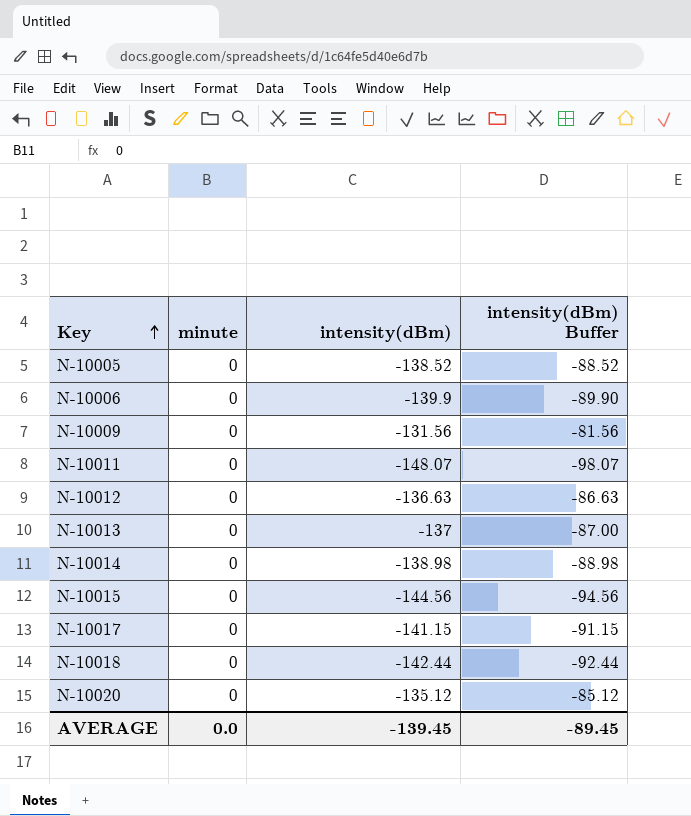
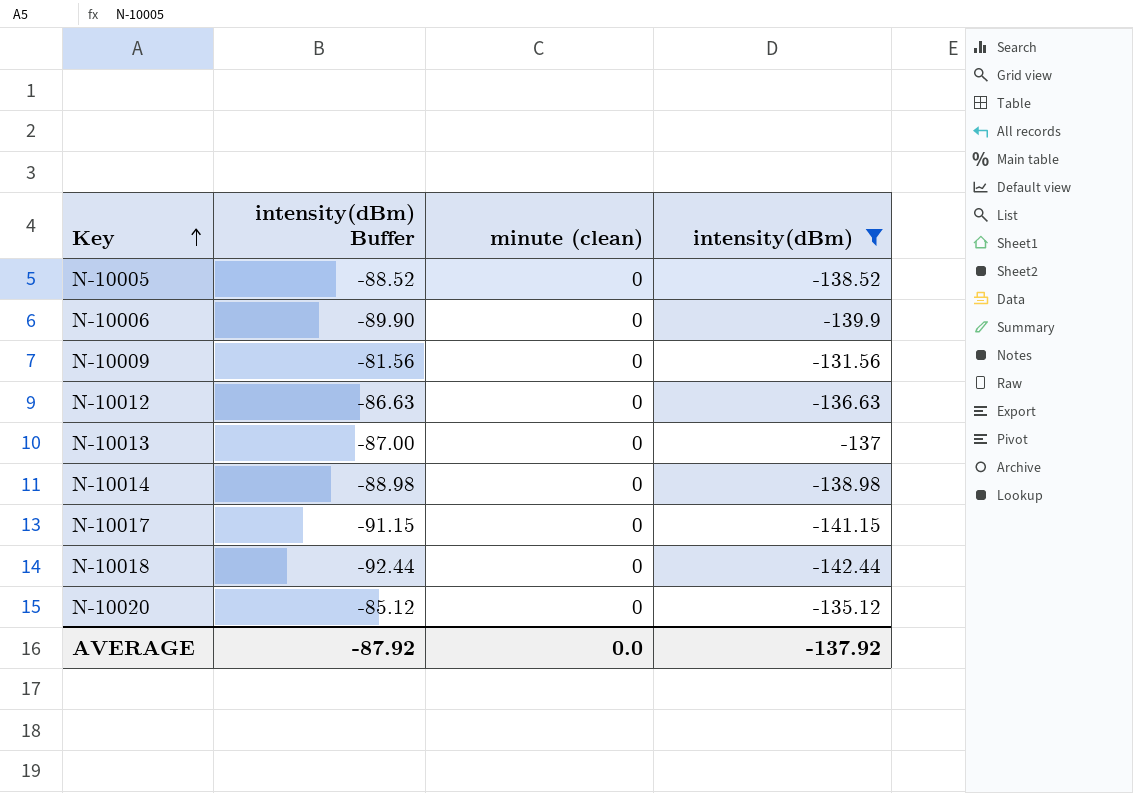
filter: none -> intensity(dBm) >= -142.44
column intensity(dBm) Buffer | position: 4 -> 2
column name: minute -> minute (clean)
AVERAGE | intensity(dBm) Buffer: -89.45 -> -87.92
AVERAGE | intensity(dBm): -139.45 -> -137.92

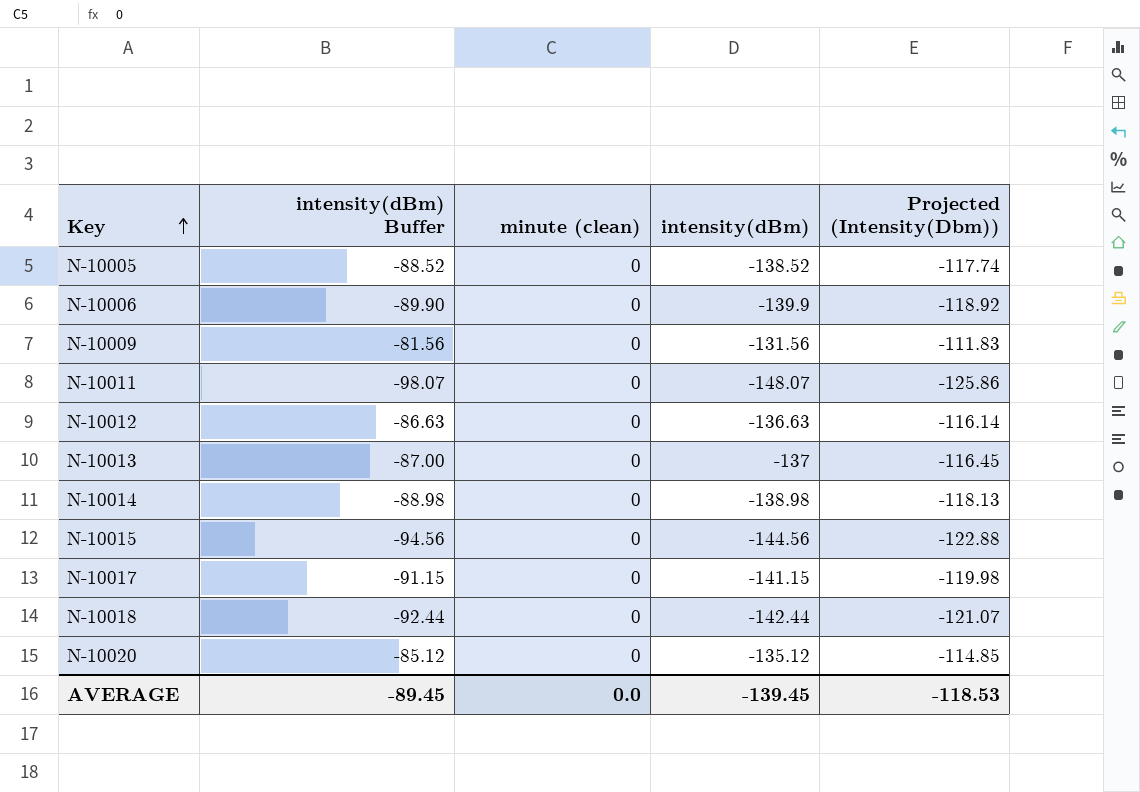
filter: intensity(dBm) >= -142.44 -> none
column Projected (Intensity(Dbm)) | formula: none -> [intensity(dBm)] * 0.85
AVERAGE | intensity(dBm) Buffer: -87.92 -> -89.45
AVERAGE | intensity(dBm): -137.92 -> -139.45

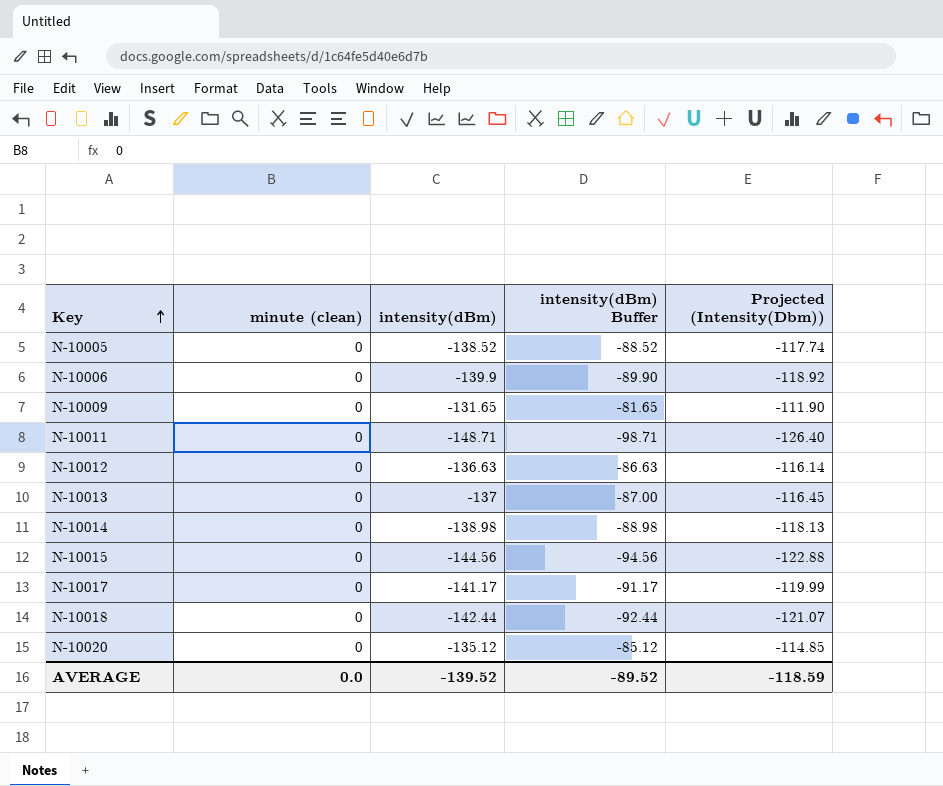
column intensity(dBm) Buffer | position: 2 -> 4
N-10009 | intensity(dBm): -131.56 -> -131.65
N-10009 | intensity(dBm) Buffer: -81.56 -> -81.65
N-10009 | Projected (Intensity(Dbm)): -111.83 -> -111.90
N-10011 | intensity(dBm): -148.07 -> -148.71
N-10011 | intensity(dBm) Buffer: -98.07 -> -98.71
N-10011 | Projected (Intensity(Dbm)): -125.86 -> -126.40
N-10017 | intensity(dBm): -141.15 -> -141.17
N-10017 | intensity(dBm) Buffer: -91.15 -> -91.17
N-10017 | Projected (Intensity(Dbm)): -119.98 -> -119.99
AVERAGE | intensity(dBm): -139.45 -> -139.52
AVERAGE | intensity(dBm) Buffer: -89.45 -> -89.52
AVERAGE | Projected (Intensity(Dbm)): -118.53 -> -118.59

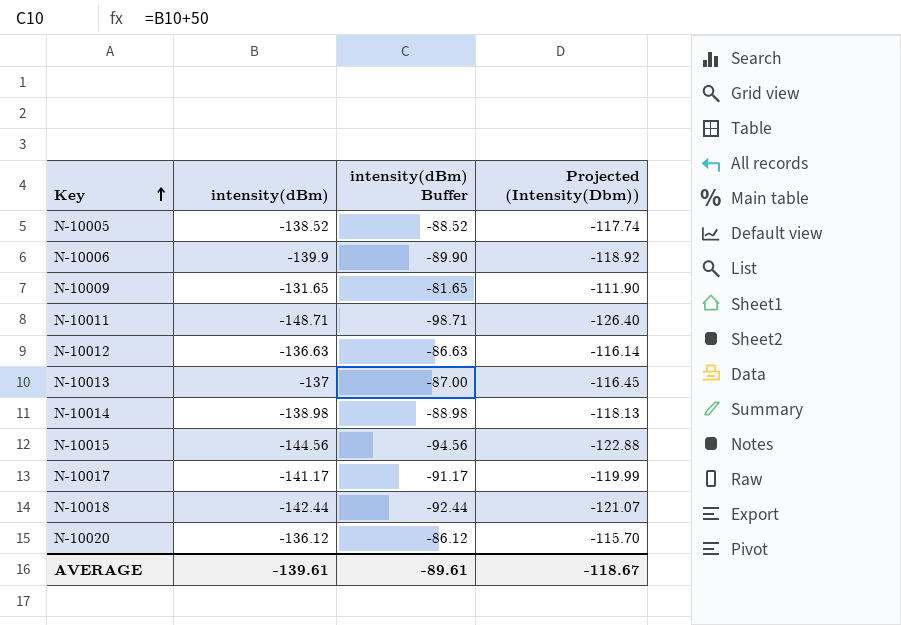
column minute (clean) | position: 2 -> none
N-10020 | intensity(dBm): -135.12 -> -136.12
N-10020 | intensity(dBm) Buffer: -85.12 -> -86.12
N-10020 | Projected (Intensity(Dbm)): -114.85 -> -115.70
AVERAGE | intensity(dBm): -139.52 -> -139.61
AVERAGE | intensity(dBm) Buffer: -89.52 -> -89.61
AVERAGE | Projected (Intensity(Dbm)): -118.59 -> -118.67

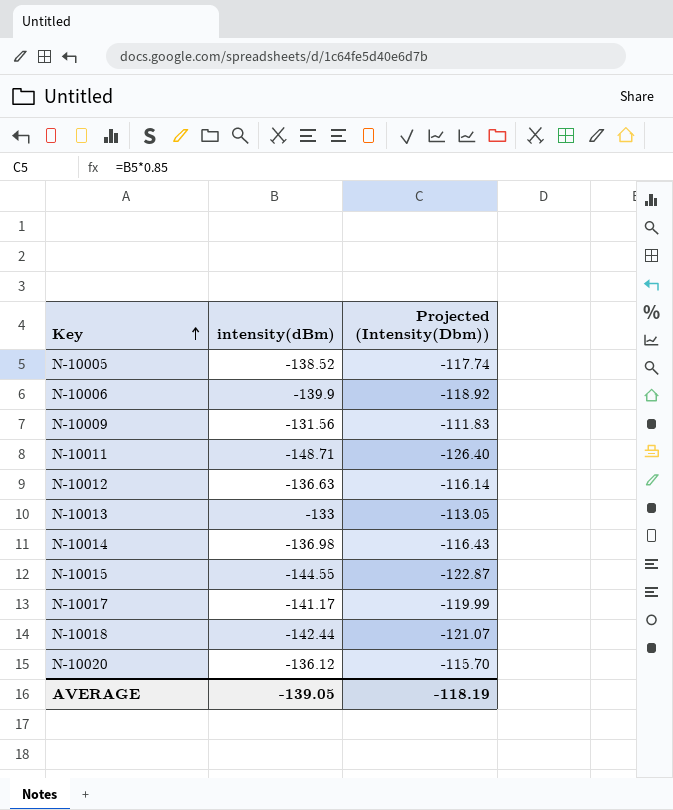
column intensity(dBm) Buffer | formula: [intensity(dBm)] + 50 -> none
N-10009 | intensity(dBm): -131.65 -> -131.56
N-10009 | Projected (Intensity(Dbm)): -111.90 -> -111.83
N-10013 | intensity(dBm): -137 -> -133
N-10013 | Projected (Intensity(Dbm)): -116.45 -> -113.05
N-10014 | intensity(dBm): -138.98 -> -136.98
N-10014 | Projected (Intensity(Dbm)): -118.13 -> -116.43
N-10015 | intensity(dBm): -144.56 -> -144.55
N-10015 | Projected (Intensity(Dbm)): -122.88 -> -122.87
AVERAGE | intensity(dBm): -139.61 -> -139.05
AVERAGE | Projected (Intensity(Dbm)): -118.67 -> -118.19

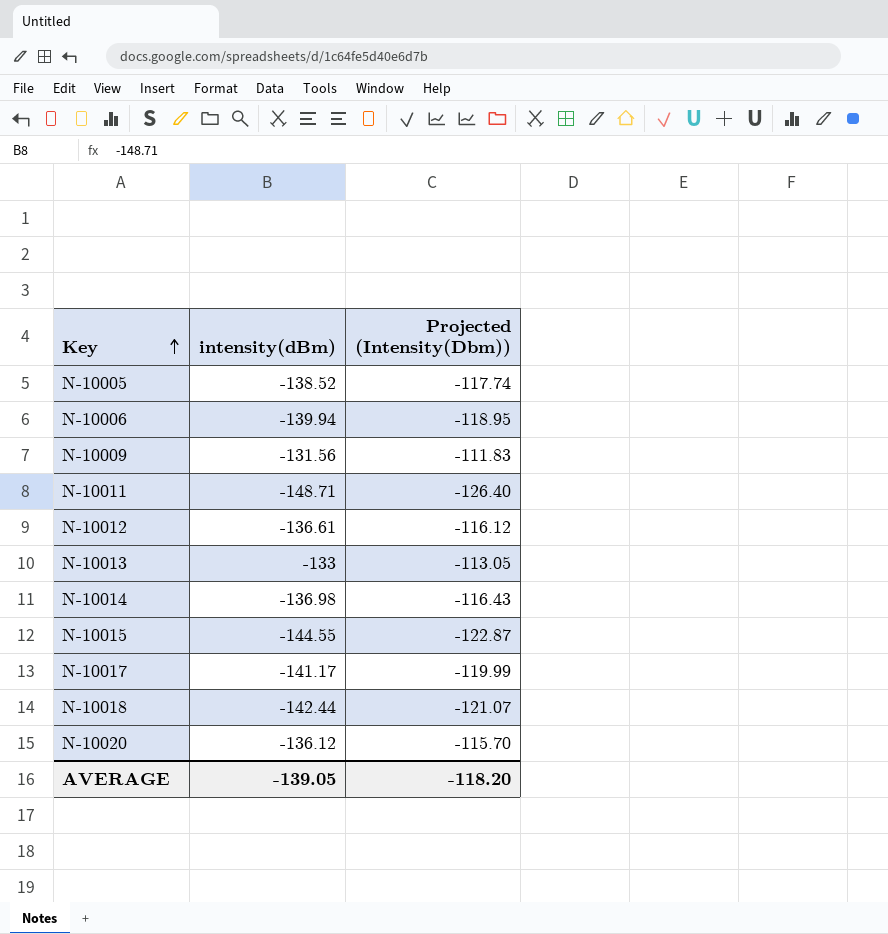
N-10006 | intensity(dBm): -139.9 -> -139.94
N-10006 | Projected (Intensity(Dbm)): -118.92 -> -118.95
N-10012 | intensity(dBm): -136.63 -> -136.61
N-10012 | Projected (Intensity(Dbm)): -116.14 -> -116.12
AVERAGE | Projected (Intensity(Dbm)): -118.19 -> -118.20

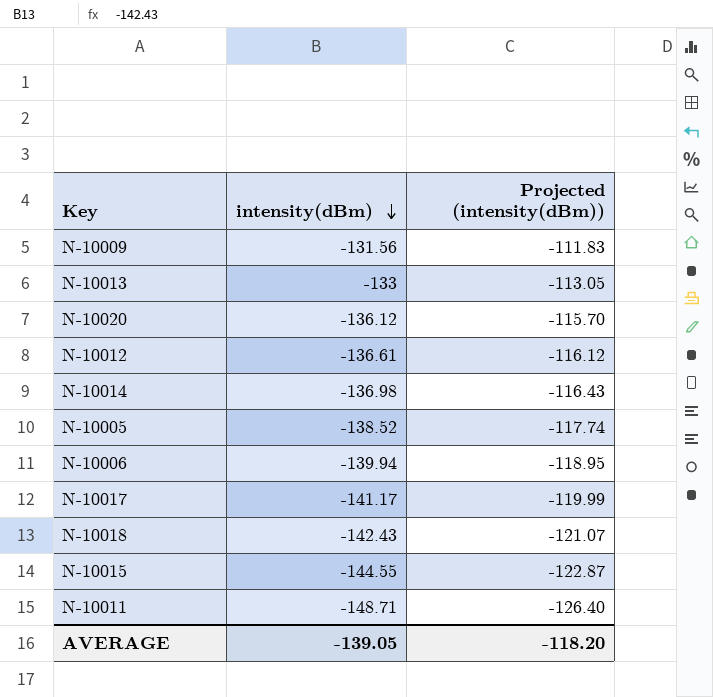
row order: Key ascending -> intensity(dBm) descending
column name: Projected (Intensity(Dbm)) -> Projected (intensity(dBm))
N-10018 | intensity(dBm): -142.44 -> -142.43

